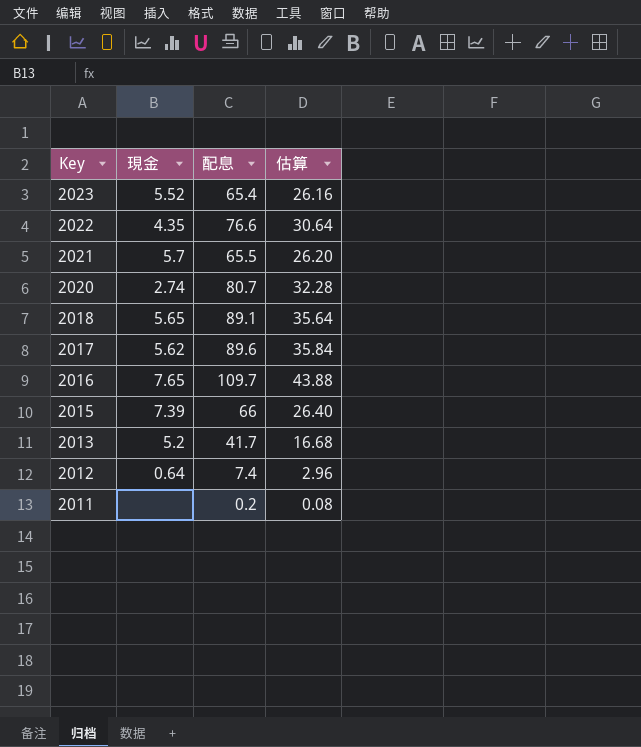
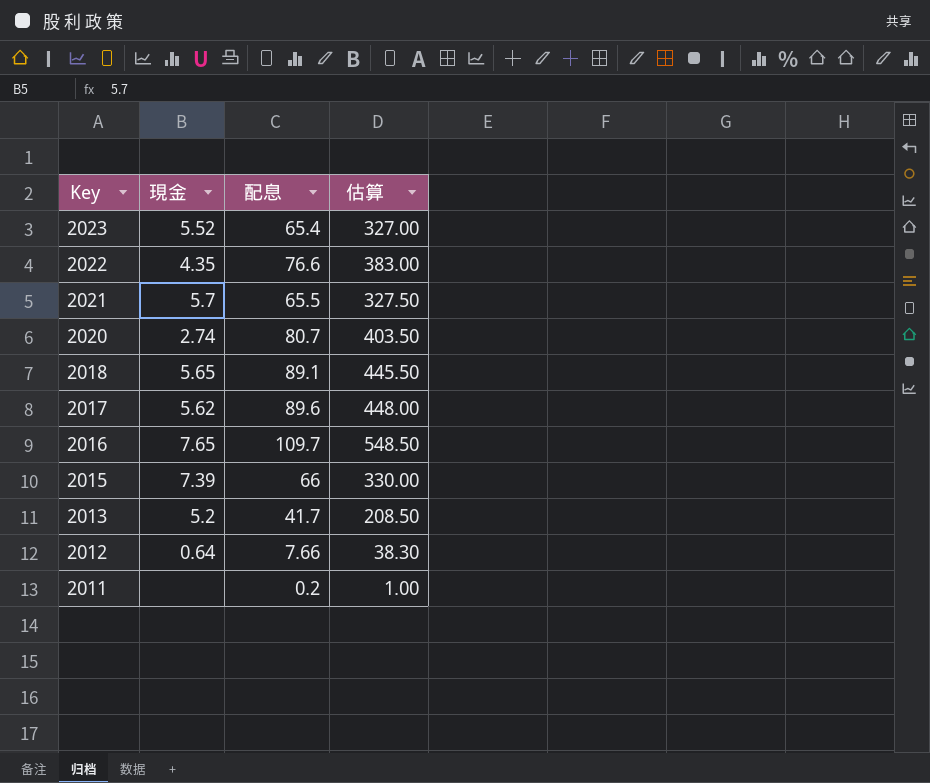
column 估算 | formula: [配息] * 0.4 -> [配息] * 5
2012 | 配息: 7.4 -> 7.66

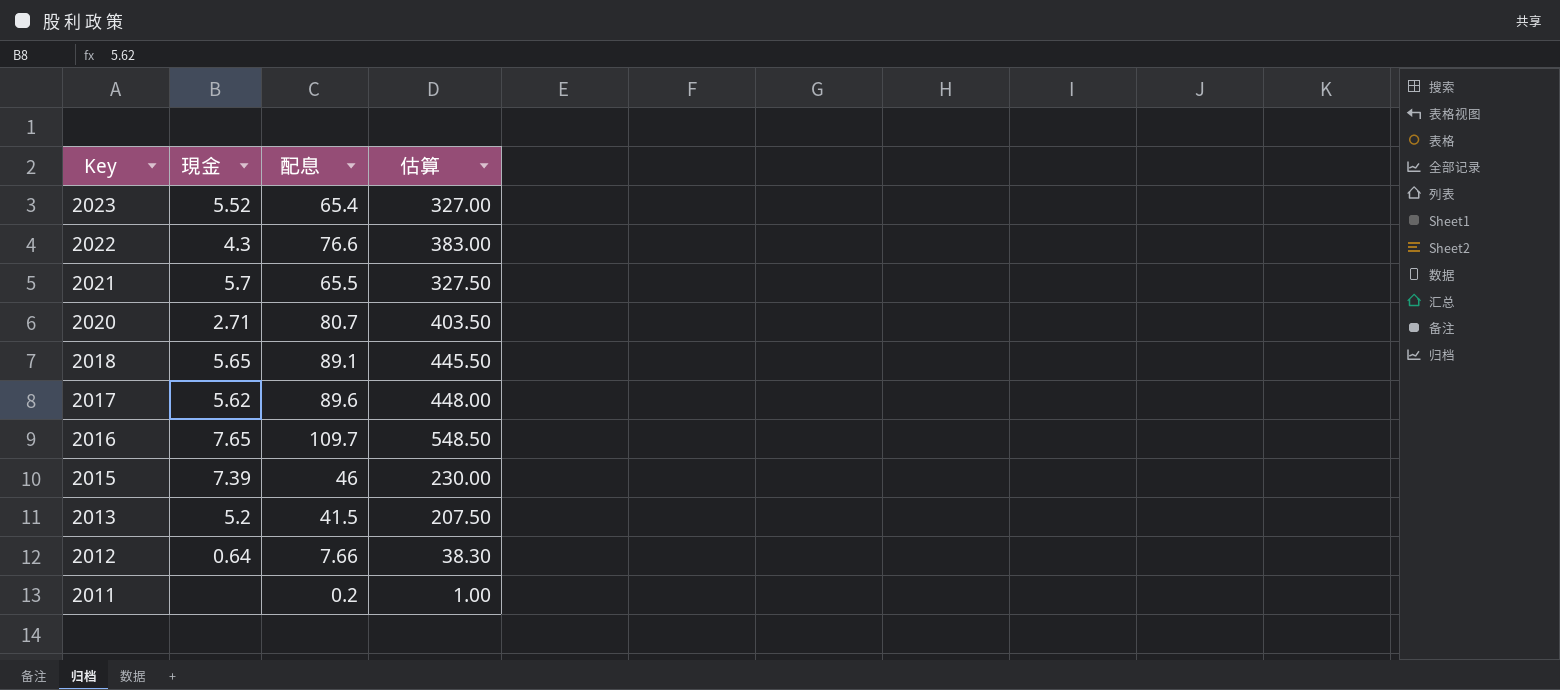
2022 | 現金: 4.35 -> 4.3
2020 | 現金: 2.74 -> 2.71
2015 | 配息: 66 -> 46
2015 | 估算: 330.00 -> 230.00
2013 | 配息: 41.7 -> 41.5
2013 | 估算: 208.50 -> 207.50

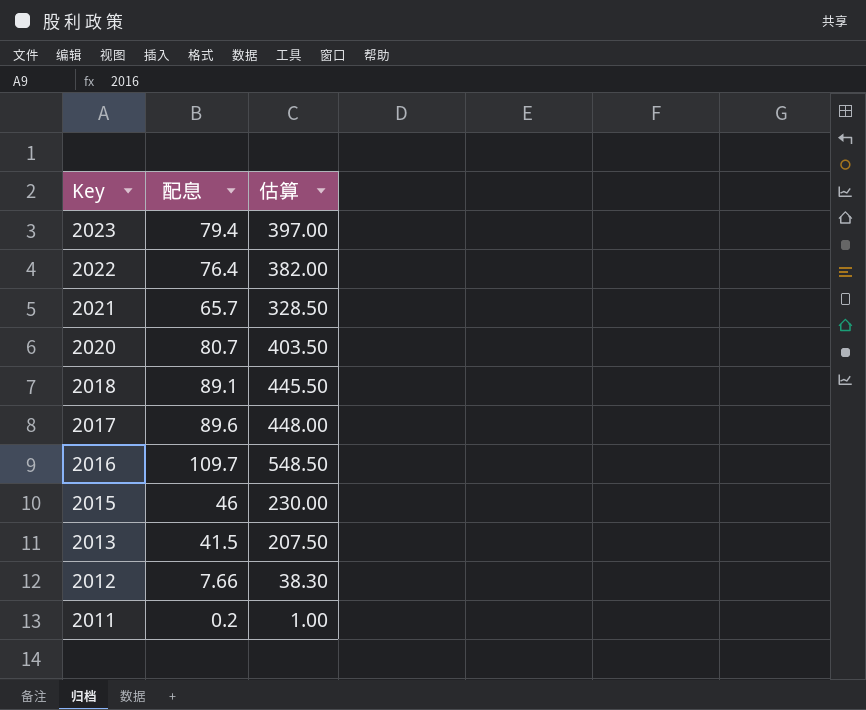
column 現金 | position: 2 -> none
2023 | 配息: 65.4 -> 79.4
2023 | 估算: 327.00 -> 397.00
2022 | 配息: 76.6 -> 76.4
2022 | 估算: 383.00 -> 382.00
2021 | 配息: 65.5 -> 65.7
2021 | 估算: 327.50 -> 328.50

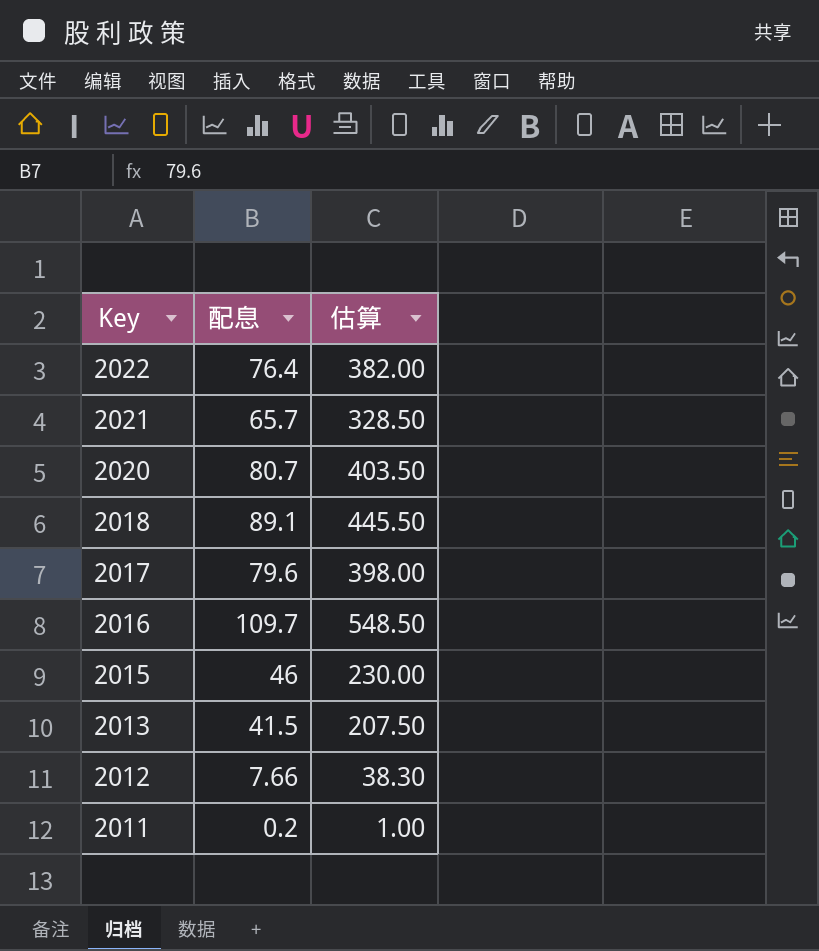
row 2023: 79.4 | 397.00 -> none
2017 | 配息: 89.6 -> 79.6
2017 | 估算: 448.00 -> 398.00

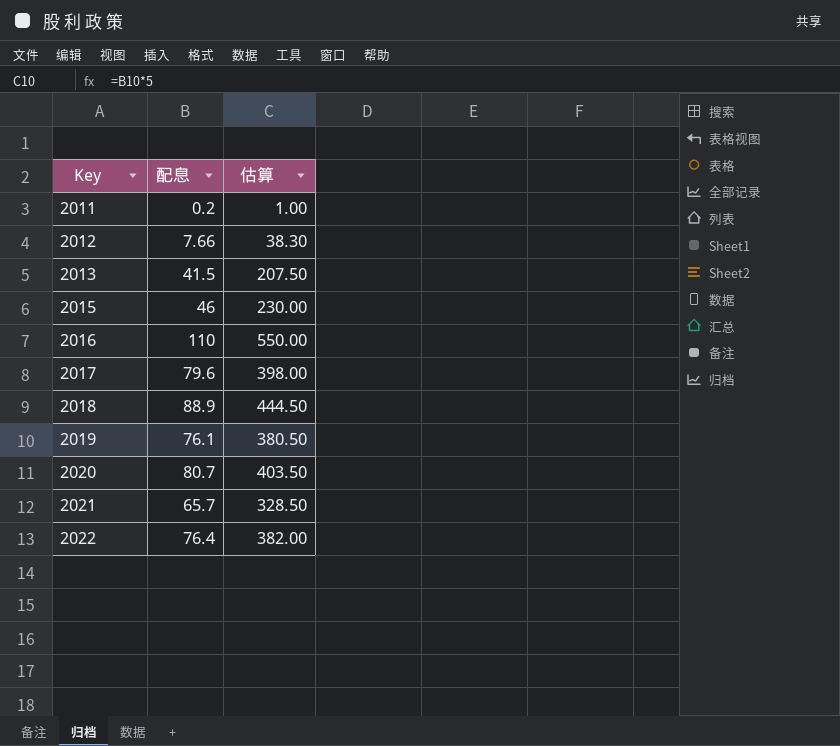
row order: Key descending -> Key ascending
2016 | 配息: 109.7 -> 110
2016 | 估算: 548.50 -> 550.00
2018 | 配息: 89.1 -> 88.9
2018 | 估算: 445.50 -> 444.50
row 2019: none -> 76.1 | 380.50

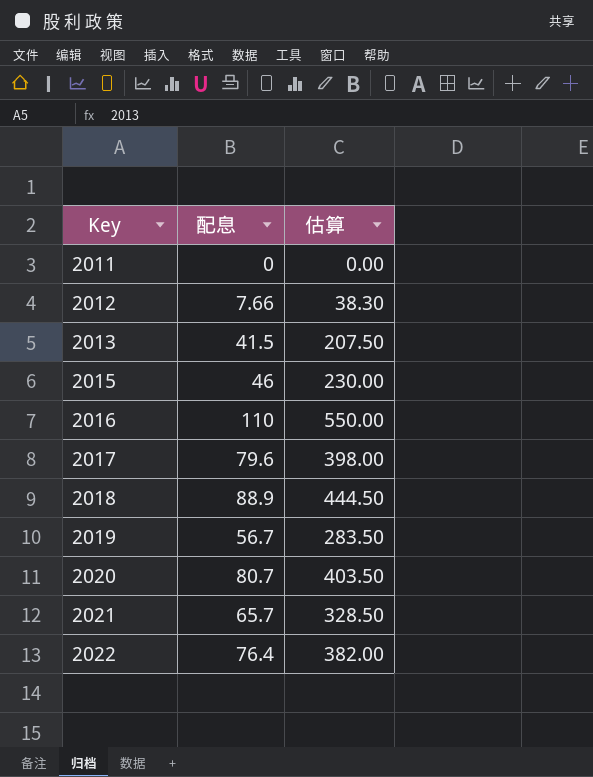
2011 | 配息: 0.2 -> 0
2011 | 估算: 1.00 -> 0.00
2019 | 配息: 76.1 -> 56.7
2019 | 估算: 380.50 -> 283.50

